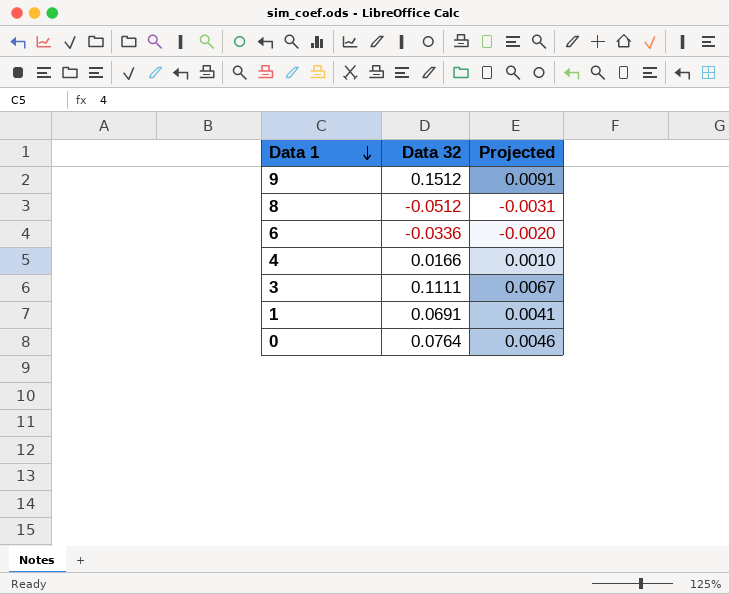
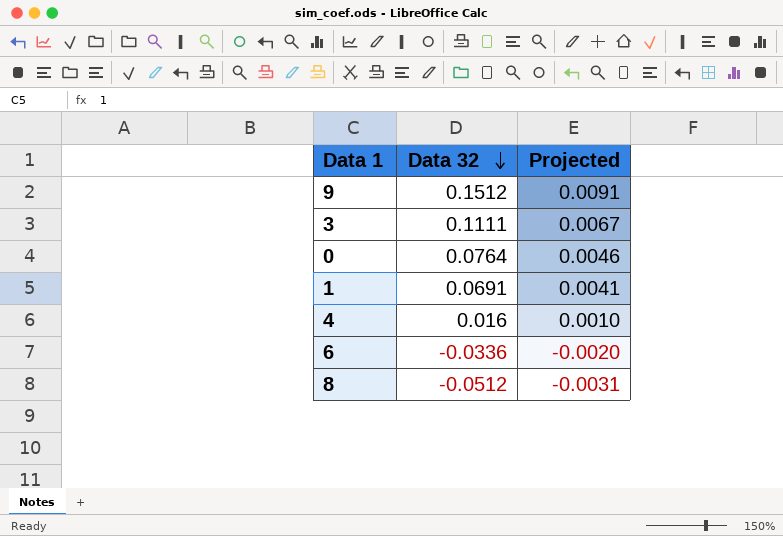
row order: Data 1 descending -> Data 32 descending
4 | Data 32: 0.0166 -> 0.016

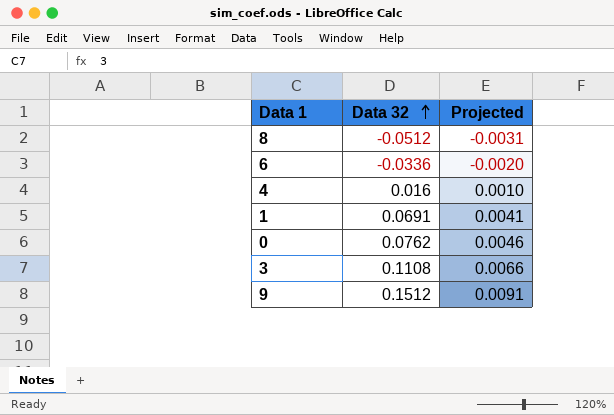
row order: Data 32 descending -> Data 32 ascending
0 | Data 32: 0.0764 -> 0.0762
3 | Data 32: 0.1111 -> 0.1108
3 | Projected: 0.0067 -> 0.0066

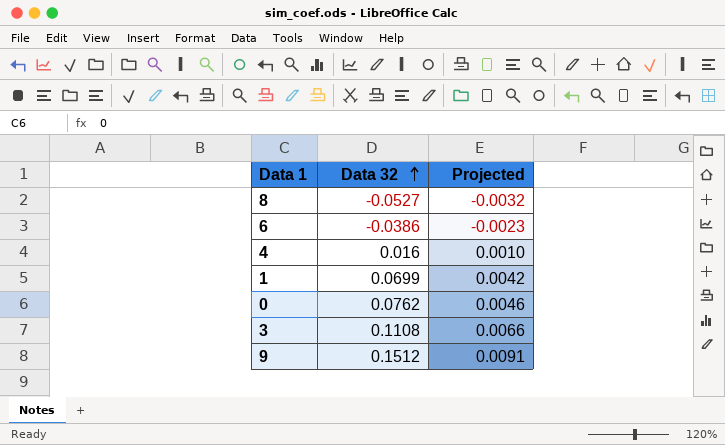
8 | Data 32: -0.0512 -> -0.0527
8 | Projected: -0.0031 -> -0.0032
6 | Data 32: -0.0336 -> -0.0386
6 | Projected: -0.0020 -> -0.0023
1 | Data 32: 0.0691 -> 0.0699
1 | Projected: 0.0041 -> 0.0042

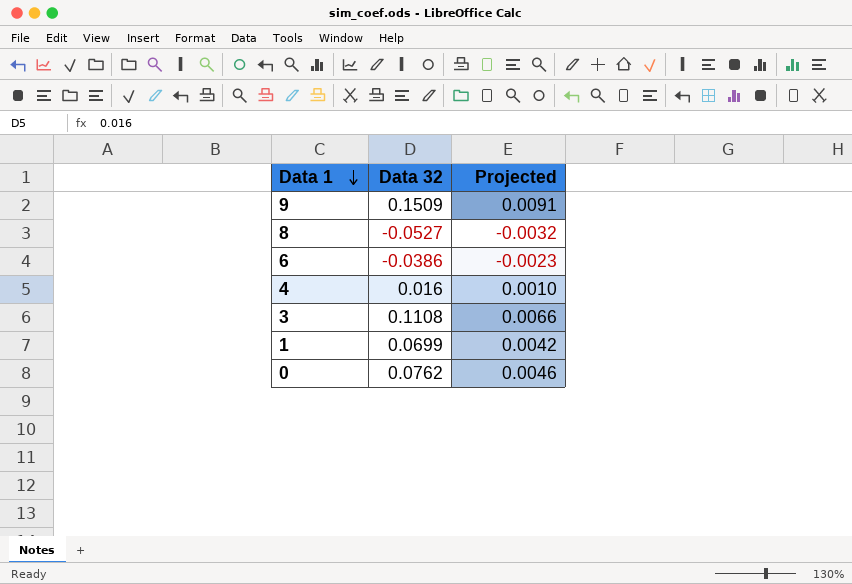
row order: Data 32 ascending -> Data 1 descending
9 | Data 32: 0.1512 -> 0.1509

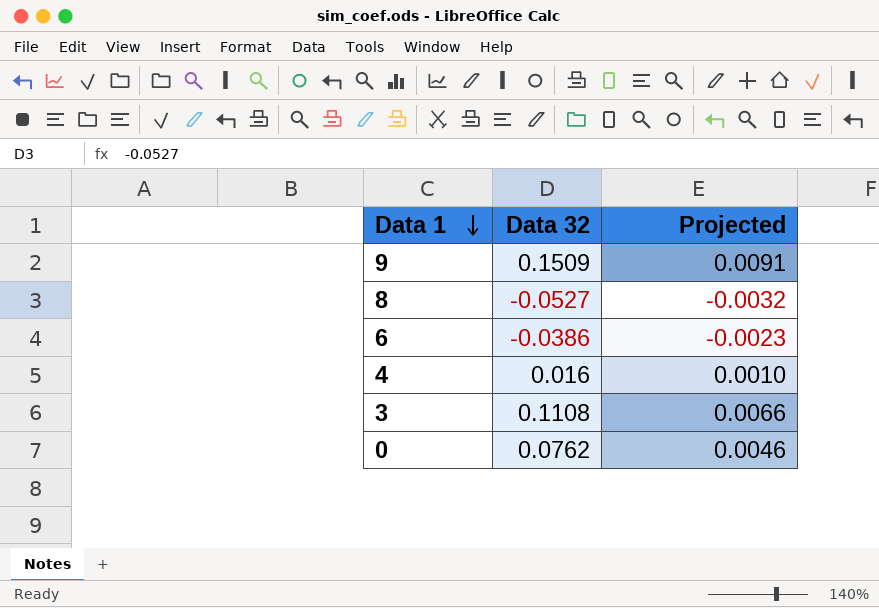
row 1: 0.0699 | 0.0042 -> none

